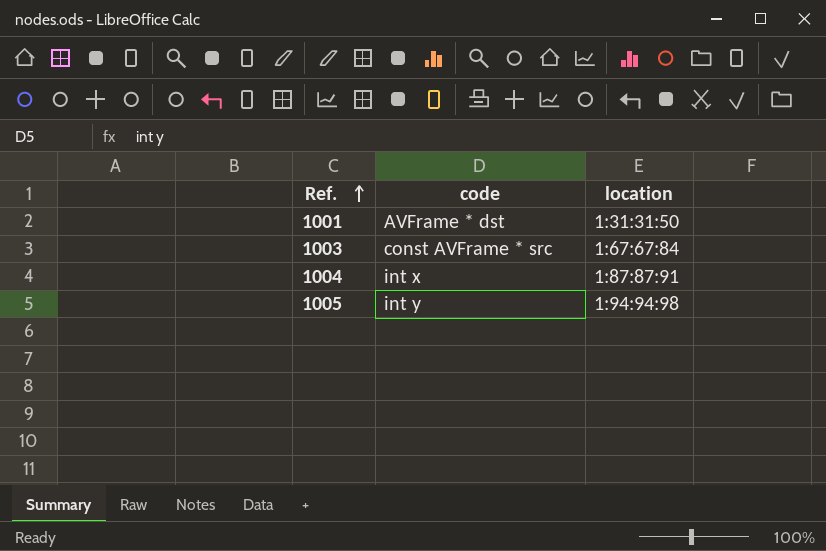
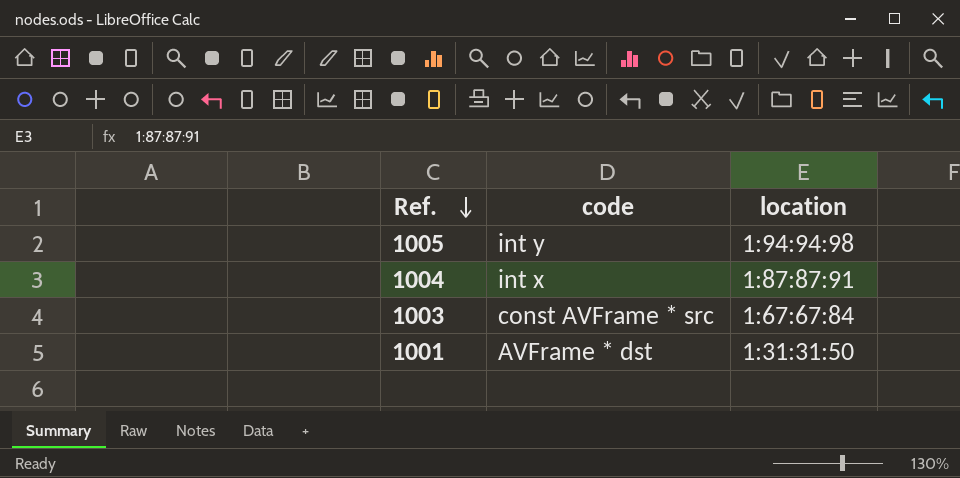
row order: Ref. ascending -> Ref. descending

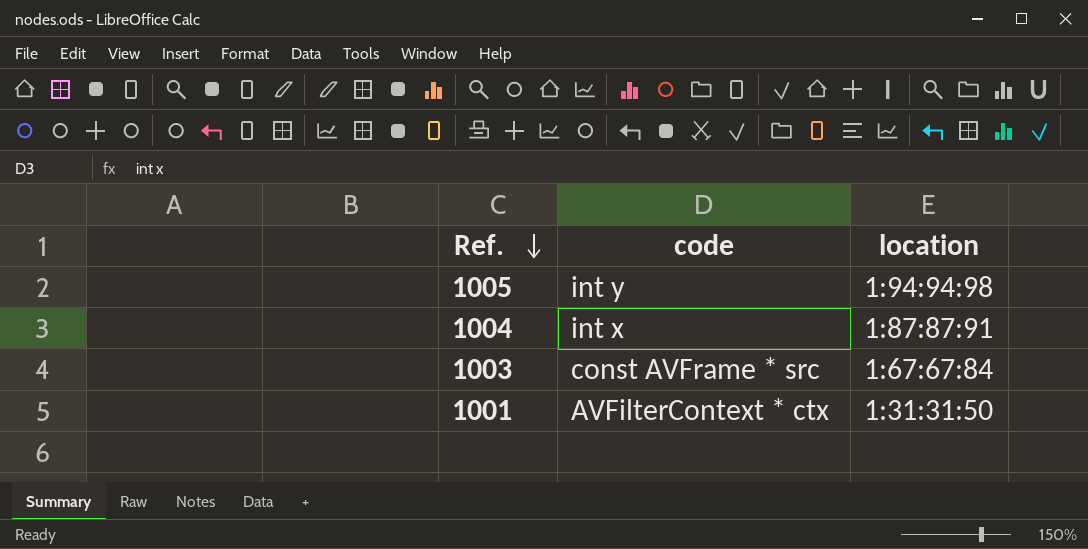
1001 | code: AVFrame * dst -> AVFilterContext * ctx

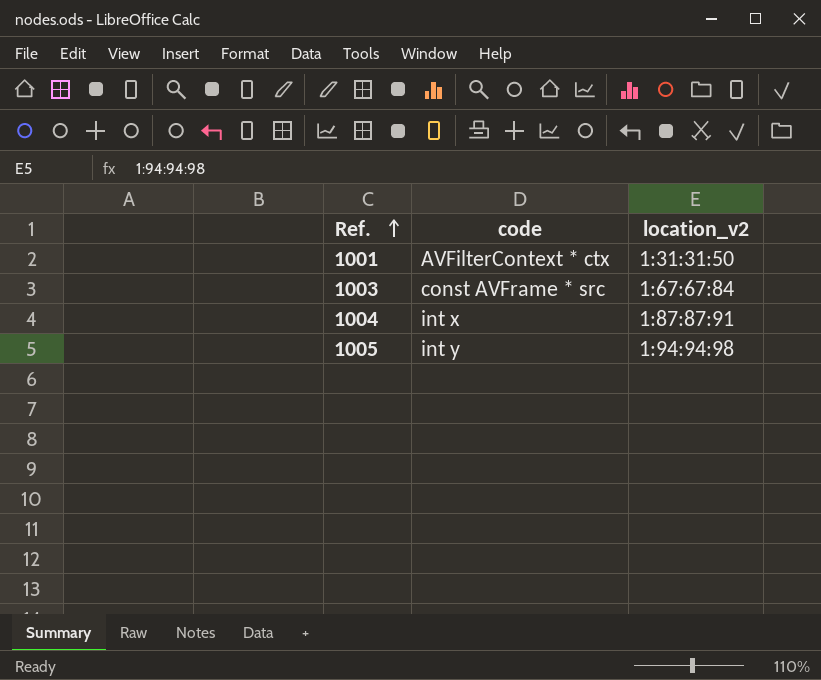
row order: Ref. descending -> Ref. ascending
column name: location -> location_v2

